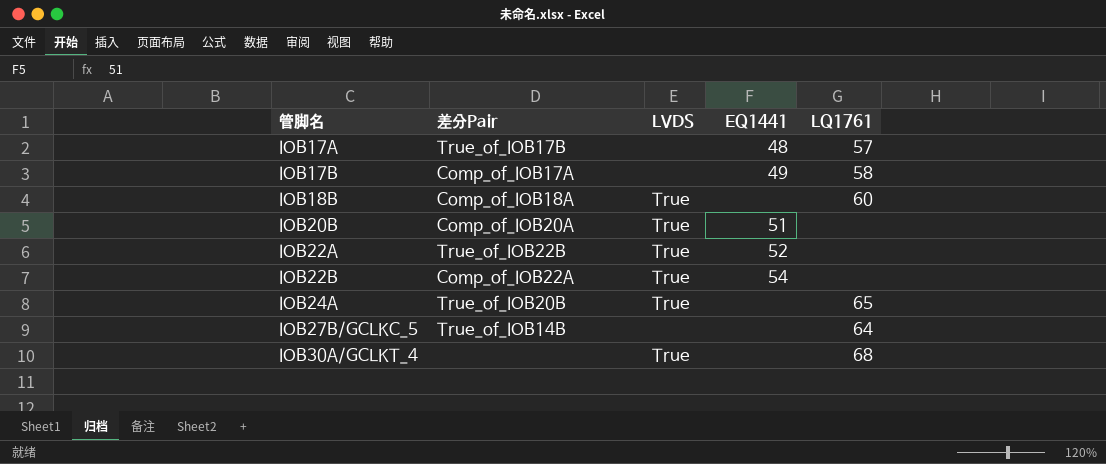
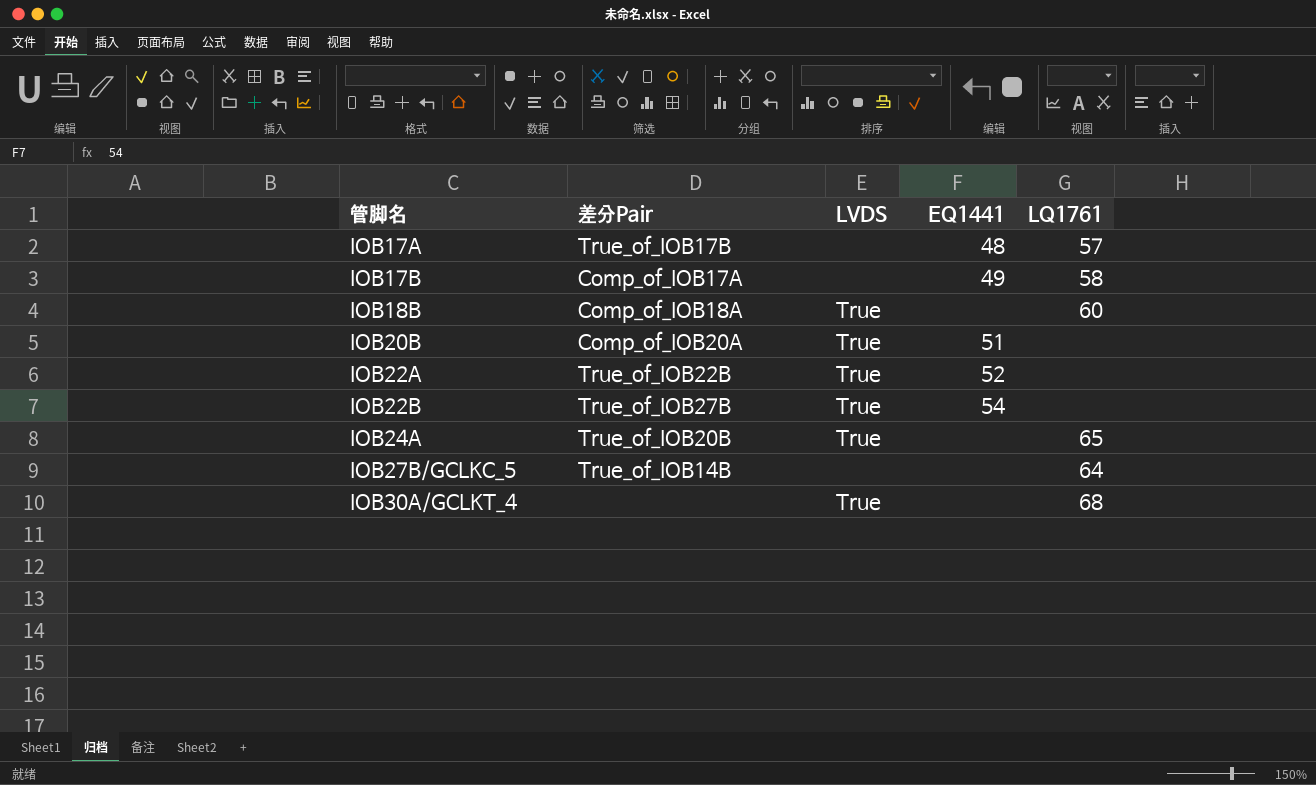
IOB22B | 差分Pair: Comp_of_IOB22A -> True_of_IOB27B

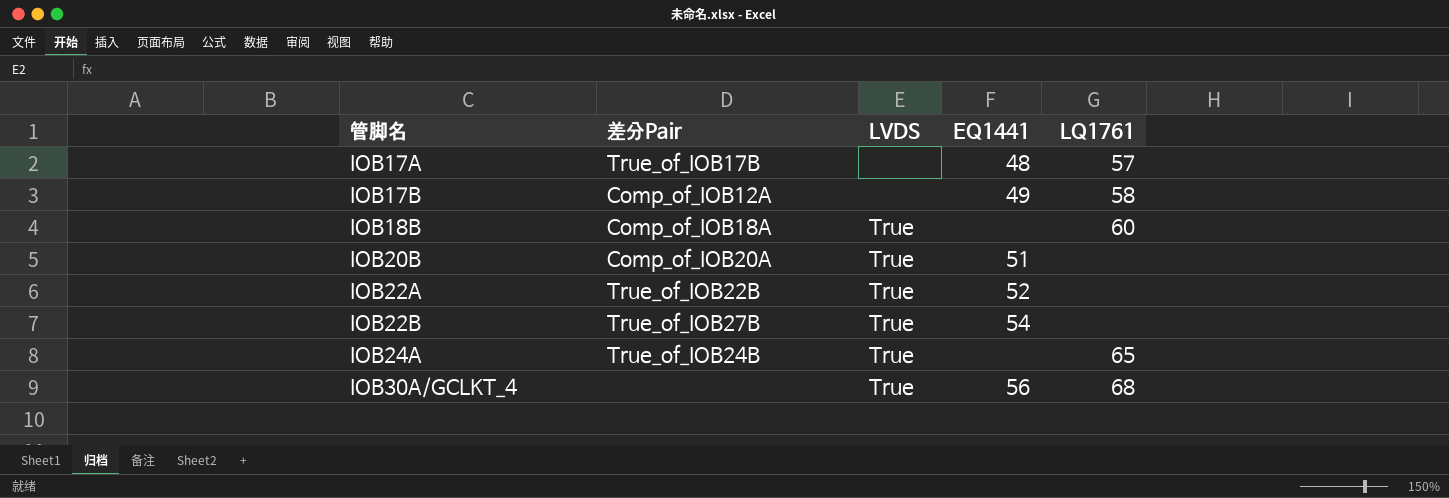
row IOB27B/GCLKC_5: True_of_IOB14B | none | none | 64 -> none
IOB17B | 差分Pair: Comp_of_IOB17A -> Comp_of_IOB12A
IOB24A | 差分Pair: True_of_IOB20B -> True_of_IOB24B
IOB30A/GCLKT_4 | EQ1441: none -> 56

